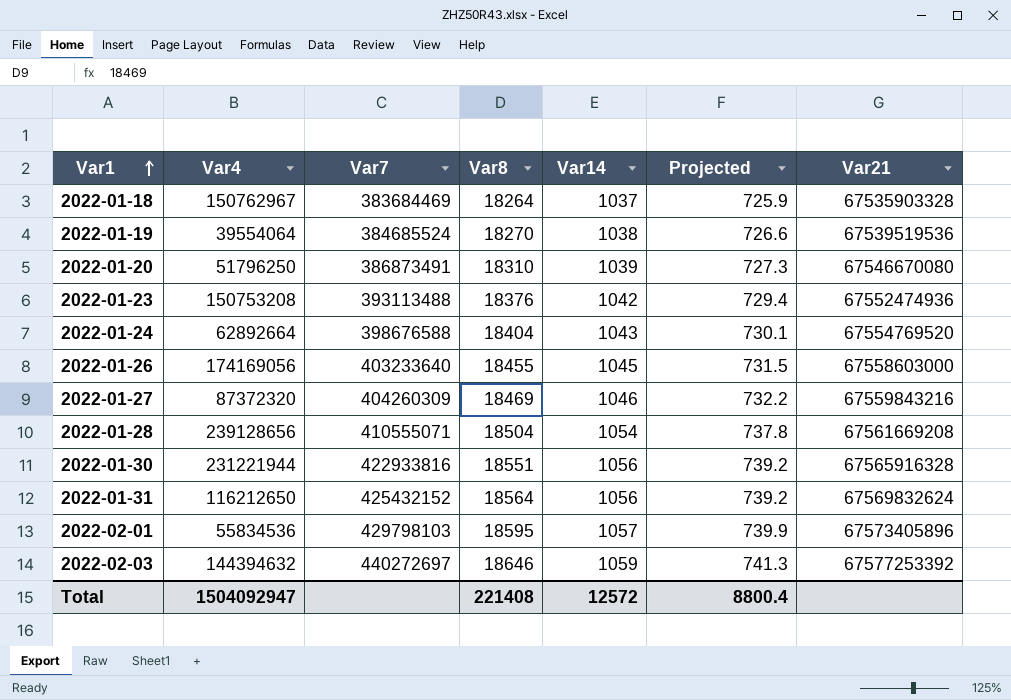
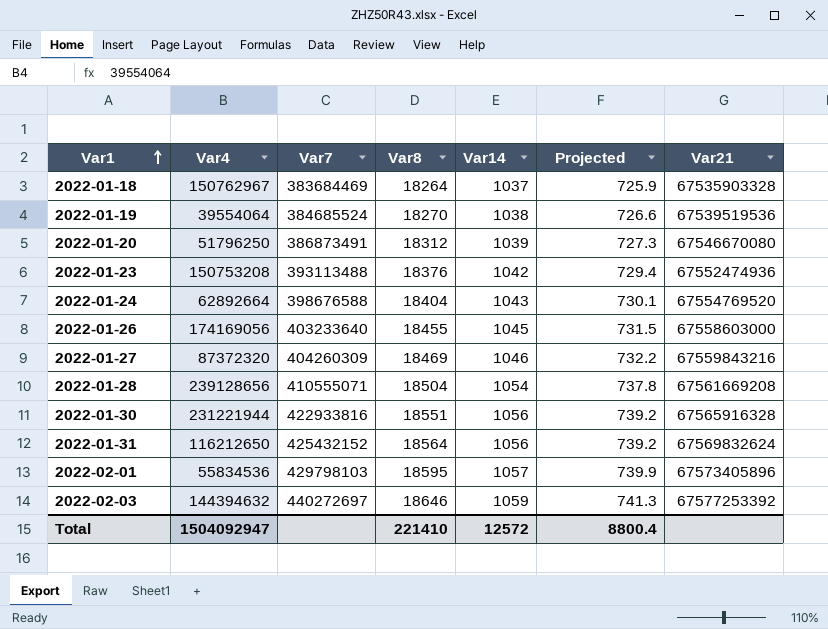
2022-01-20 | Var8: 18310 -> 18312
Total | Var8: 221408 -> 221410

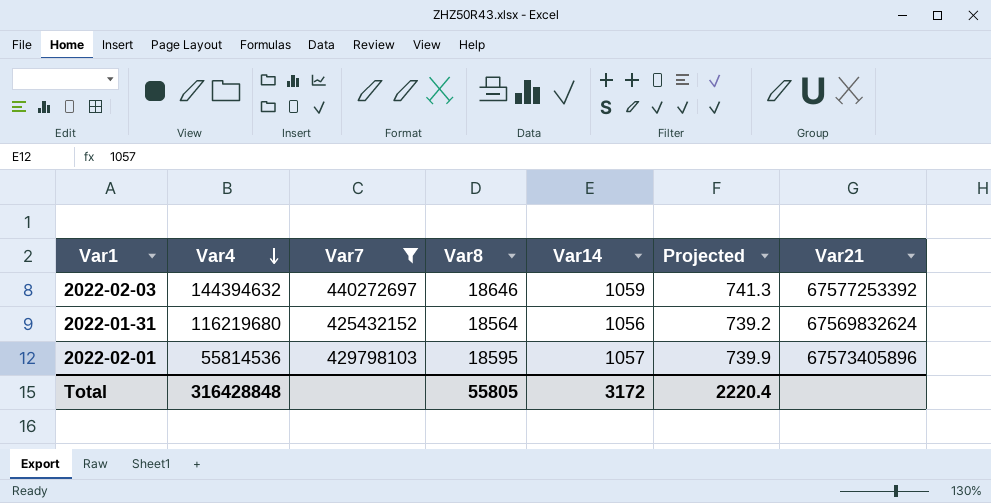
filter: none -> Var7 >= 425432152
row order: Var1 ascending -> Var4 descending
2022-01-31 | Var4: 116212650 -> 116219680
2022-02-01 | Var4: 55834536 -> 55814536
Total | Var4: 1504092947 -> 316428848
Total | Var8: 221410 -> 55805
Total | Var14: 12572 -> 3172
Total | Projected: 8800.4 -> 2220.4

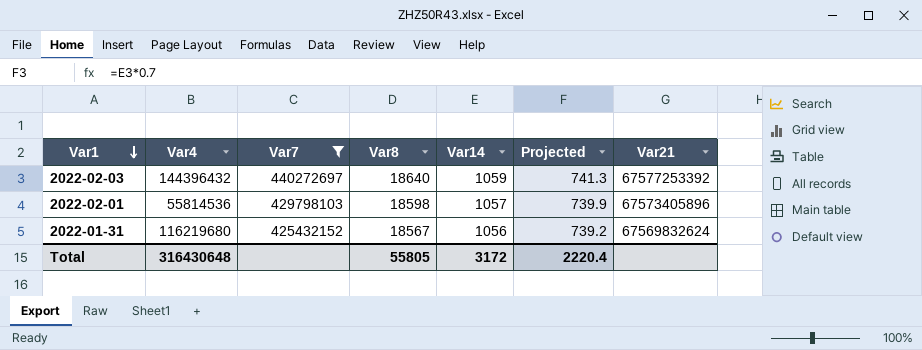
row order: Var4 descending -> Var1 descending
2022-02-03 | Var4: 144394632 -> 144396432
2022-02-03 | Var8: 18646 -> 18640
2022-02-01 | Var8: 18595 -> 18598
2022-01-31 | Var8: 18564 -> 18567
Total | Var4: 316428848 -> 316430648

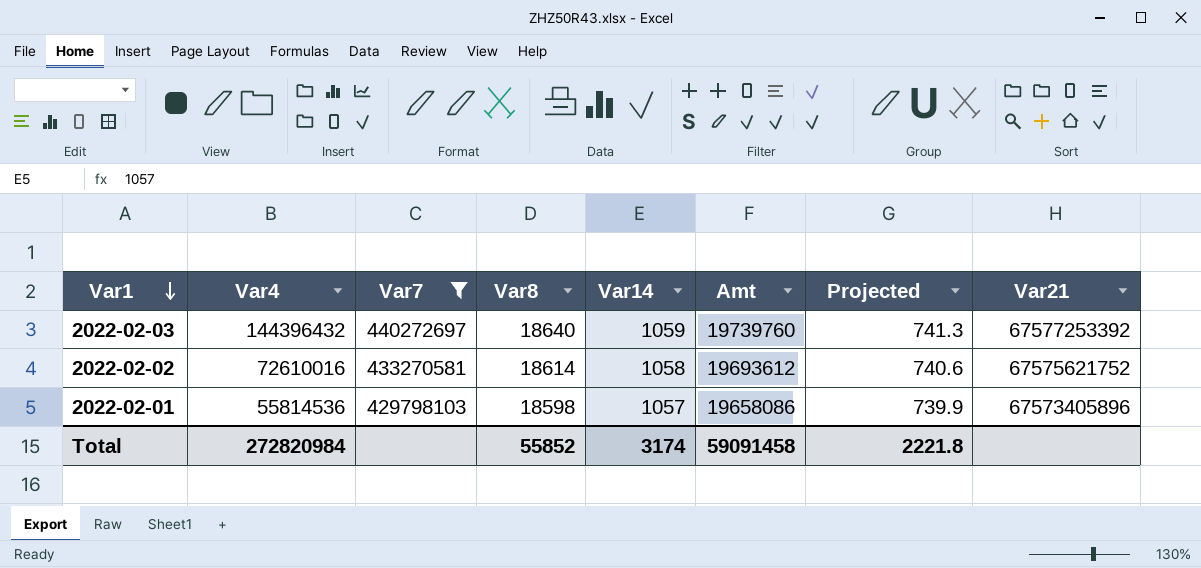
column Amt | formula: none -> [Var8] * [Var14]
row 2022-01-31: 116219680 | 425432152 | 18567 | 1056 | 739.2 | 67569832624 -> none
row 2022-02-02: none -> 72610016 | 433270581 | 18614 | 1058 | 19693612 | 740.6 | 67575621752
Total | Var4: 316430648 -> 272820984
Total | Var8: 55805 -> 55852
Total | Var14: 3172 -> 3174
Total | Projected: 2220.4 -> 2221.8

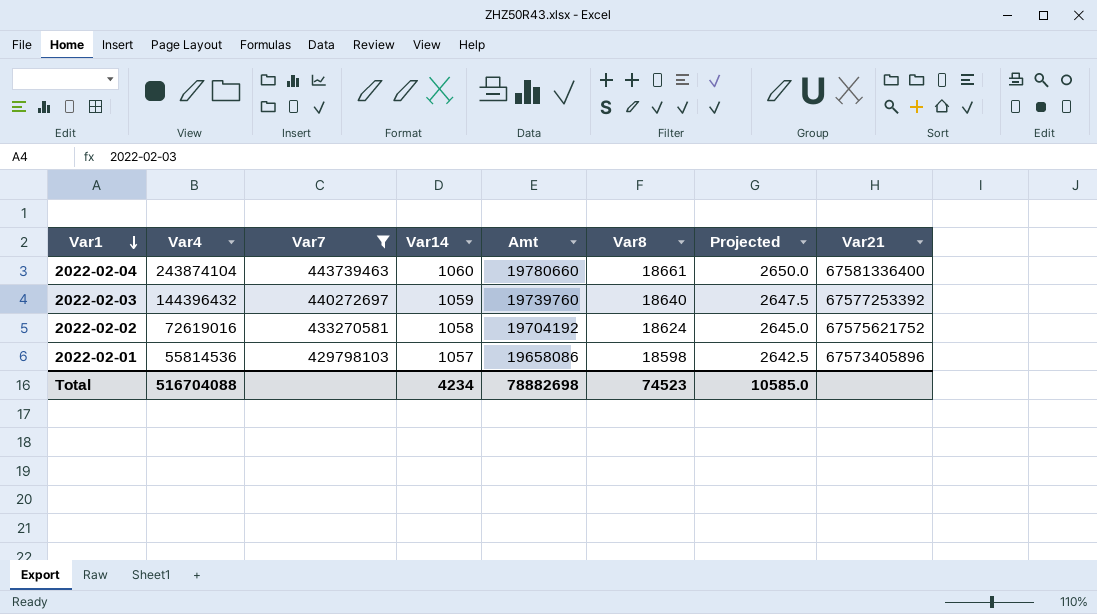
column Var8 | position: 4 -> 6
column Projected | formula: [Var14] * 0.7 -> [Var14] * 2.5
row 2022-02-04: none -> 243874104 | 443739463 | 1060 | 19780660 | 18661 | 2650.0 | 67581336400
2022-02-02 | Var4: 72610016 -> 72619016
2022-02-02 | Amt: 19693612 -> 19704192
2022-02-02 | Var8: 18614 -> 18624
Total | Var4: 272820984 -> 516704088
Total | Var14: 3174 -> 4234
Total | Amt: 59091458 -> 78882698
Total | Var8: 55852 -> 74523
Total | Projected: 2221.8 -> 10585.0

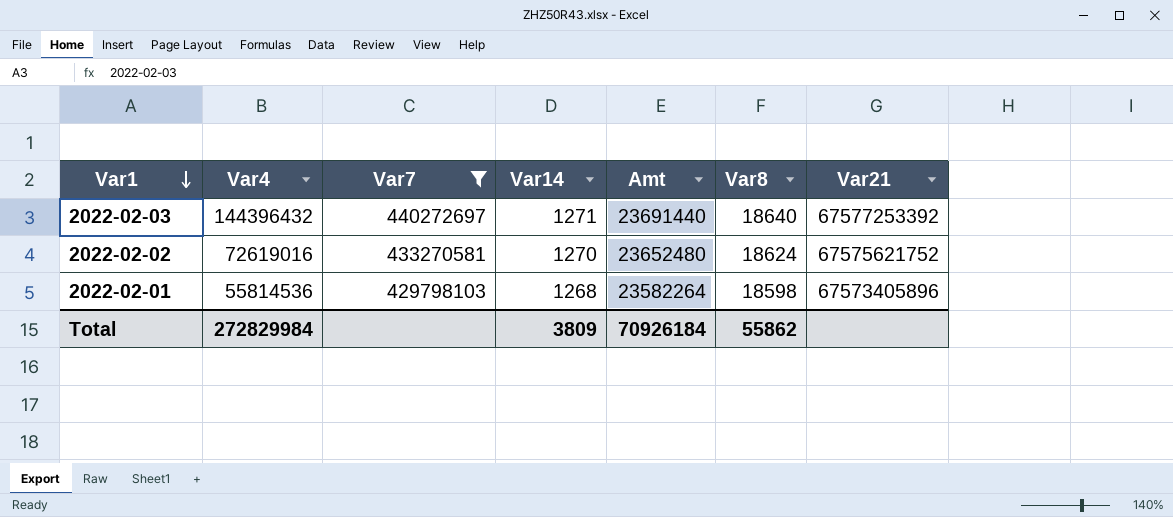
column Projected | formula: [Var14] * 2.5 -> none
row 2022-02-04: 243874104 | 443739463 | 1060 | 19780660 | 18661 | 2650.0 | 67581336400 -> none
2022-02-03 | Var14: 1059 -> 1271
2022-02-03 | Amt: 19739760 -> 23691440
2022-02-02 | Var14: 1058 -> 1270
2022-02-02 | Amt: 19704192 -> 23652480
2022-02-01 | Var14: 1057 -> 1268
2022-02-01 | Amt: 19658086 -> 23582264
Total | Var4: 516704088 -> 272829984
Total | Var14: 4234 -> 3809
Total | Amt: 78882698 -> 70926184
Total | Var8: 74523 -> 55862

